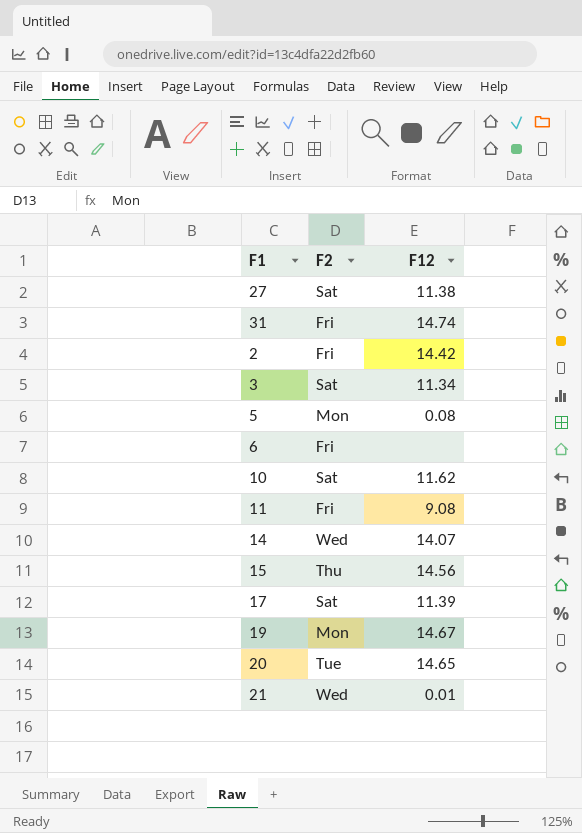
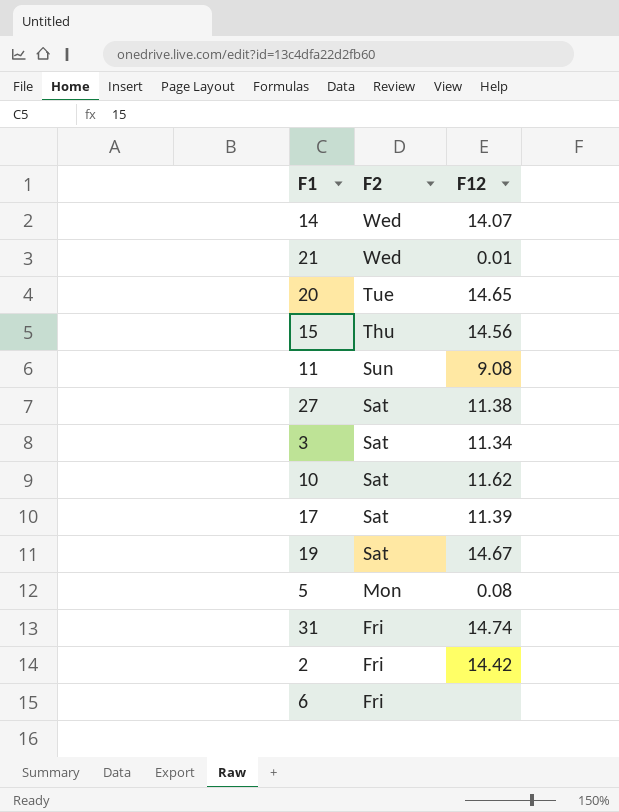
row order: none -> F2 descending
11 | F2: Fri -> Sun
19 | F2: Mon -> Sat

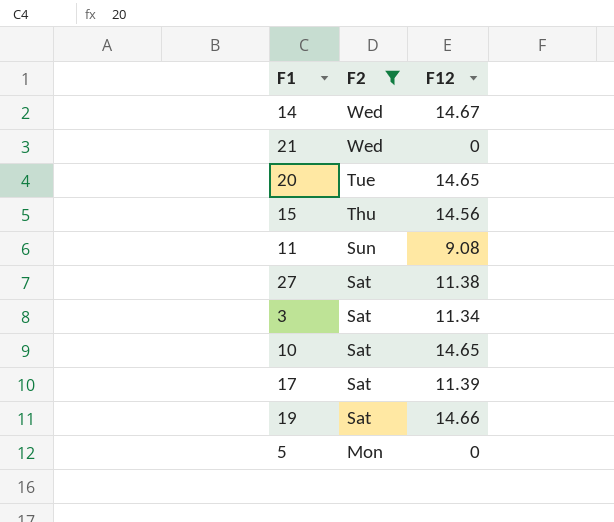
filter: none -> F2 != Fri
14 | F12: 14.07 -> 14.67
21 | F12: 0.01 -> 0
10 | F12: 11.62 -> 14.65
19 | F12: 14.67 -> 14.66
5 | F12: 0.08 -> 0

